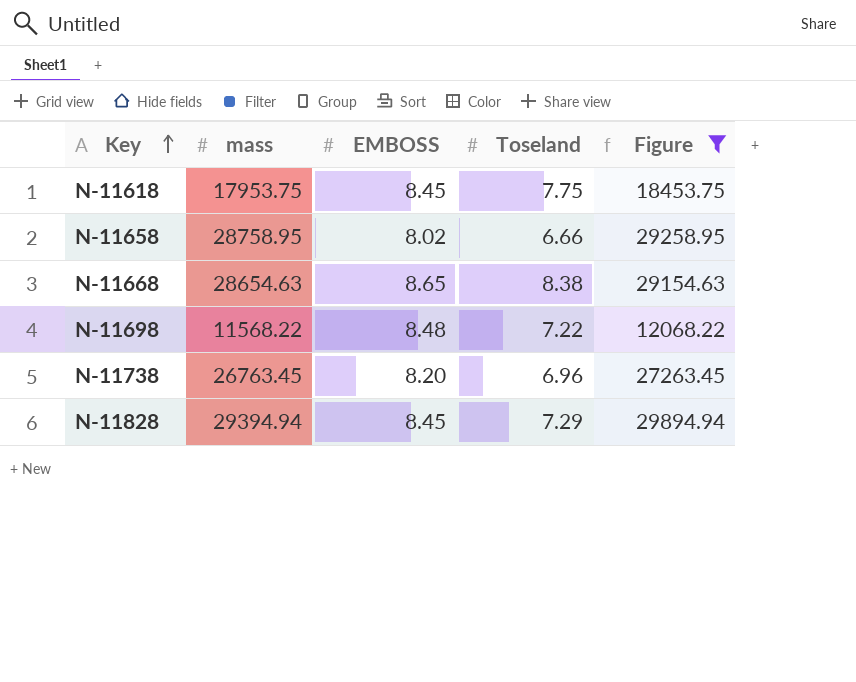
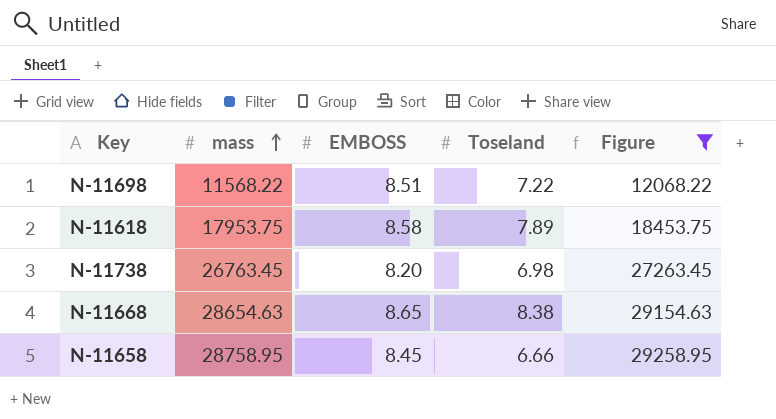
row order: Key ascending -> mass ascending
row N-11828: 29394.94 | 8.45 | 7.29 | 29894.94 -> none
N-11698 | EMBOSS: 8.48 -> 8.51
N-11618 | EMBOSS: 8.45 -> 8.58
N-11618 | Toseland: 7.75 -> 7.89
N-11738 | Toseland: 6.96 -> 6.98
N-11658 | EMBOSS: 8.02 -> 8.45

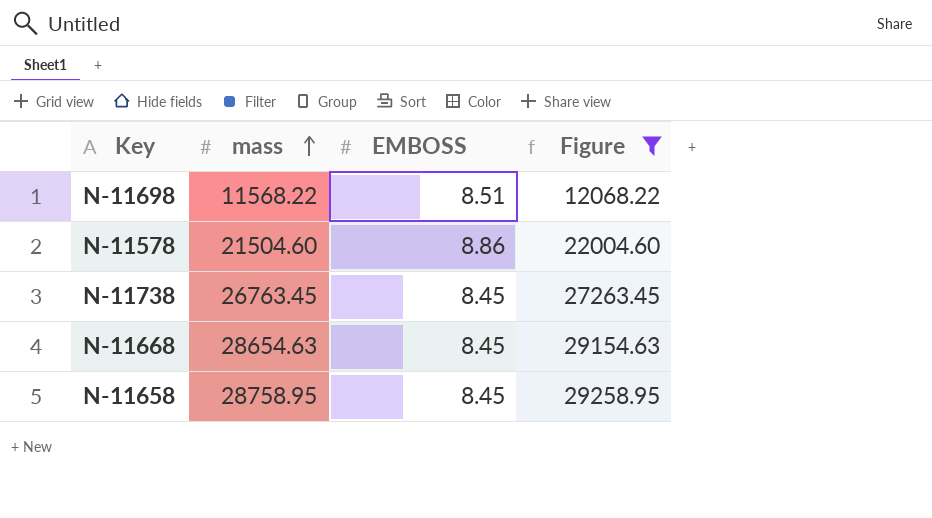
column Toseland | position: 4 -> none
row N-11618: 17953.75 | 8.58 | 7.89 | 18453.75 -> none
row N-11578: none -> 21504.60 | 8.86 | 22004.60
N-11738 | EMBOSS: 8.20 -> 8.45
N-11668 | EMBOSS: 8.65 -> 8.45

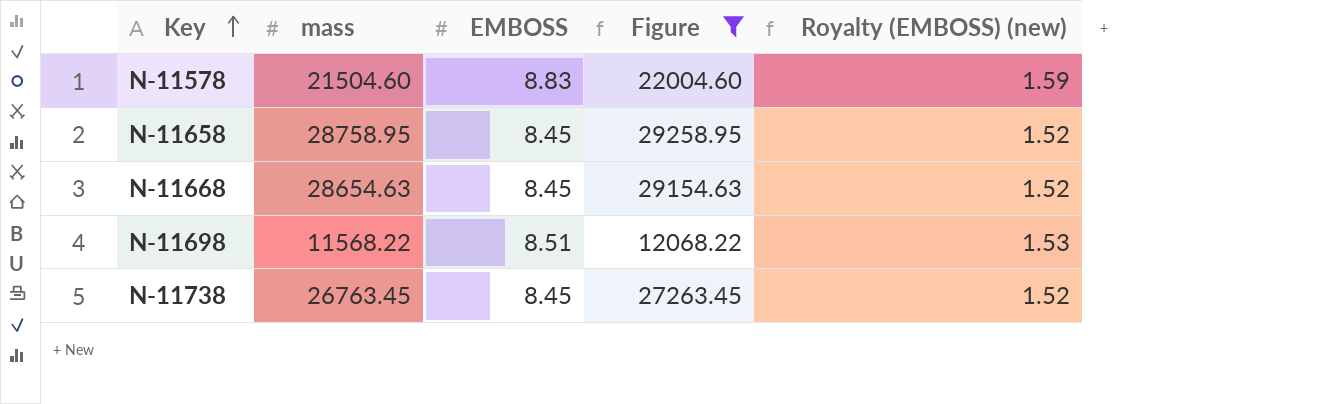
row order: mass ascending -> Key ascending
column Royalty (EMBOSS) (new) | formula: none -> [EMBOSS] * 0.18
N-11578 | EMBOSS: 8.86 -> 8.83

